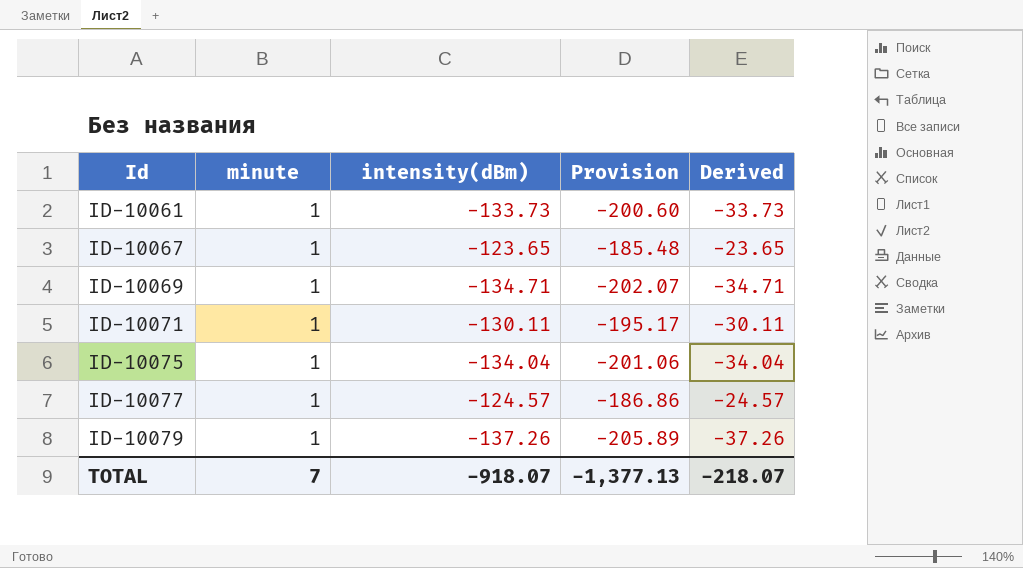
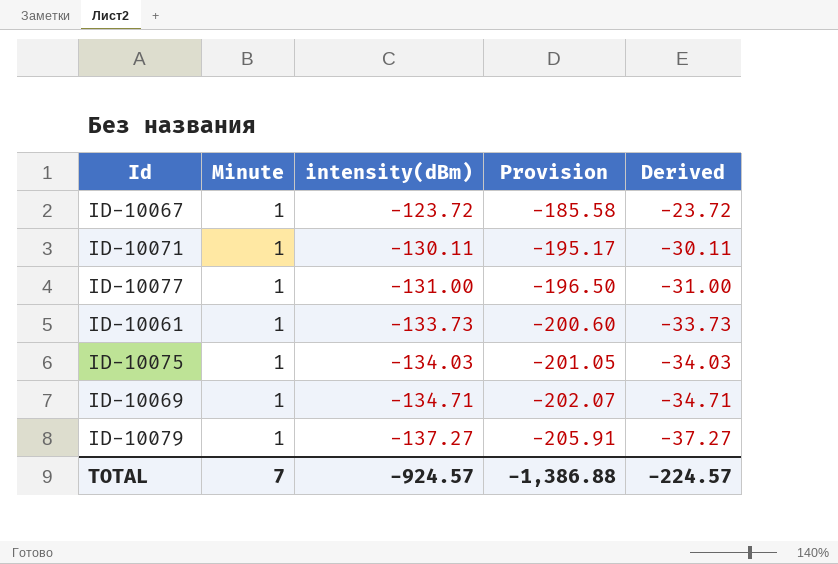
row order: Id ascending -> intensity(dBm) descending
column name: minute -> Minute
ID-10067 | intensity(dBm): -123.65 -> -123.72
ID-10067 | Provision: -185.48 -> -185.58
ID-10067 | Derived: -23.65 -> -23.72
ID-10077 | intensity(dBm): -124.57 -> -131.00
ID-10077 | Provision: -186.86 -> -196.50
ID-10077 | Derived: -24.57 -> -31.00
ID-10075 | intensity(dBm): -134.04 -> -134.03
ID-10075 | Provision: -201.06 -> -201.05
ID-10075 | Derived: -34.04 -> -34.03
ID-10079 | intensity(dBm): -137.26 -> -137.27
ID-10079 | Provision: -205.89 -> -205.91
ID-10079 | Derived: -37.26 -> -37.27
TOTAL | intensity(dBm): -918.07 -> -924.57
TOTAL | Provision: -1,377.13 -> -1,386.88
TOTAL | Derived: -218.07 -> -224.57

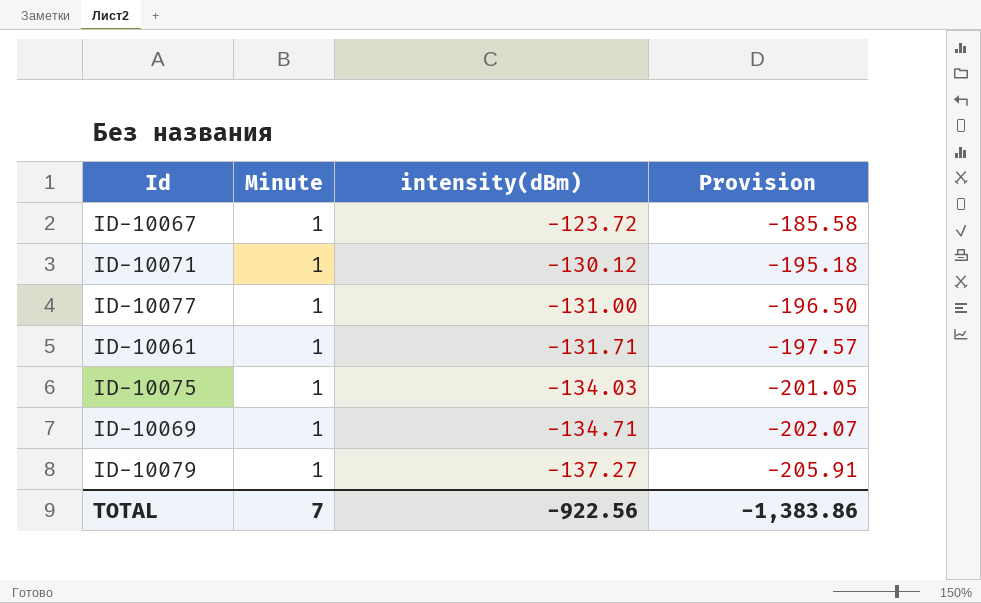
column Derived | formula: [intensity(dBm)] + 100 -> none
ID-10071 | intensity(dBm): -130.11 -> -130.12
ID-10071 | Provision: -195.17 -> -195.18
ID-10061 | intensity(dBm): -133.73 -> -131.71
ID-10061 | Provision: -200.60 -> -197.57
TOTAL | intensity(dBm): -924.57 -> -922.56
TOTAL | Provision: -1,386.88 -> -1,383.86

